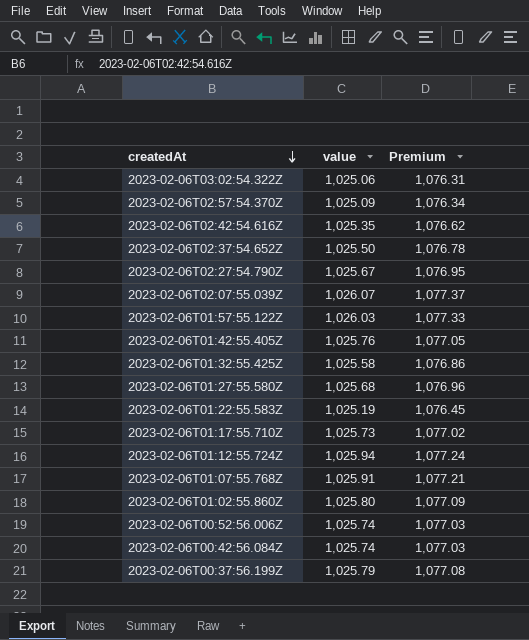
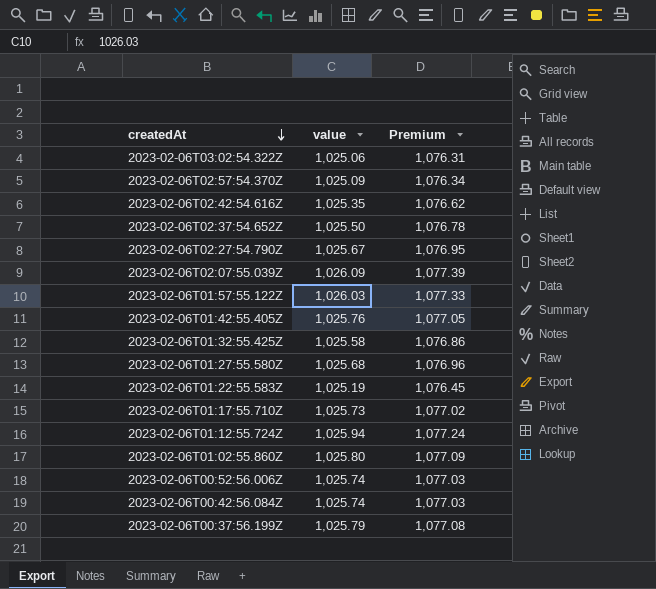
row 2023-02-06T01:07:55.768Z: 1,025.91 | 1,077.21 -> none
2023-02-06T02:07:55.039Z | value: 1,026.07 -> 1,026.09
2023-02-06T02:07:55.039Z | Premium: 1,077.37 -> 1,077.39

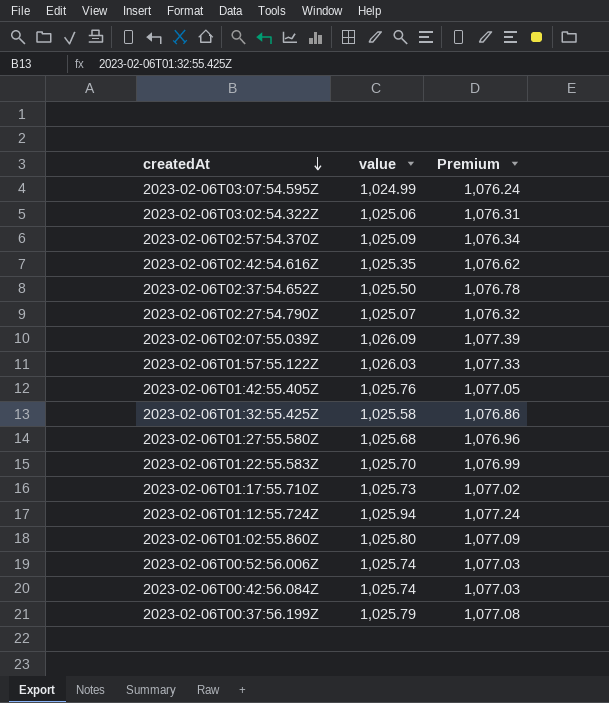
row 2023-02-06T03:07:54.595Z: none -> 1,024.99 | 1,076.24
2023-02-06T02:27:54.790Z | value: 1,025.67 -> 1,025.07
2023-02-06T02:27:54.790Z | Premium: 1,076.95 -> 1,076.32
2023-02-06T01:22:55.583Z | value: 1,025.19 -> 1,025.70
2023-02-06T01:22:55.583Z | Premium: 1,076.45 -> 1,076.99

